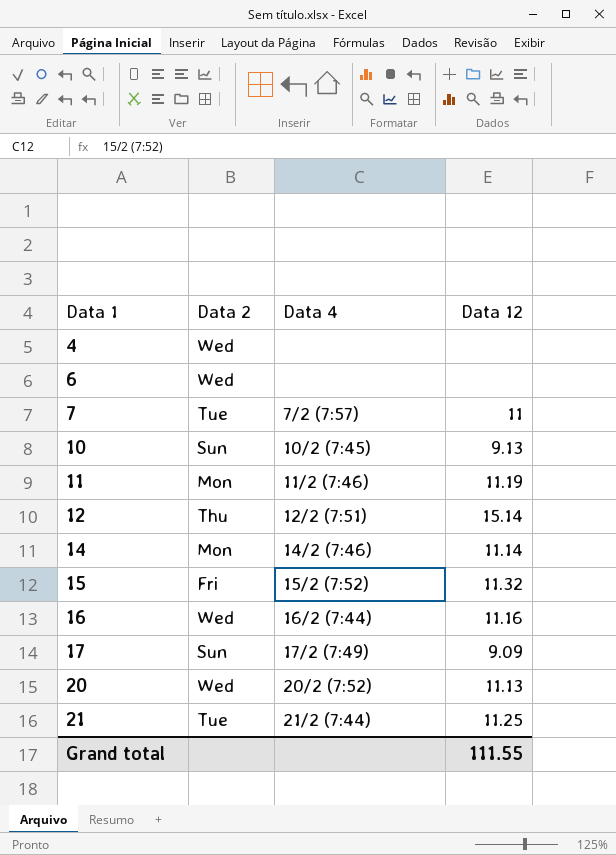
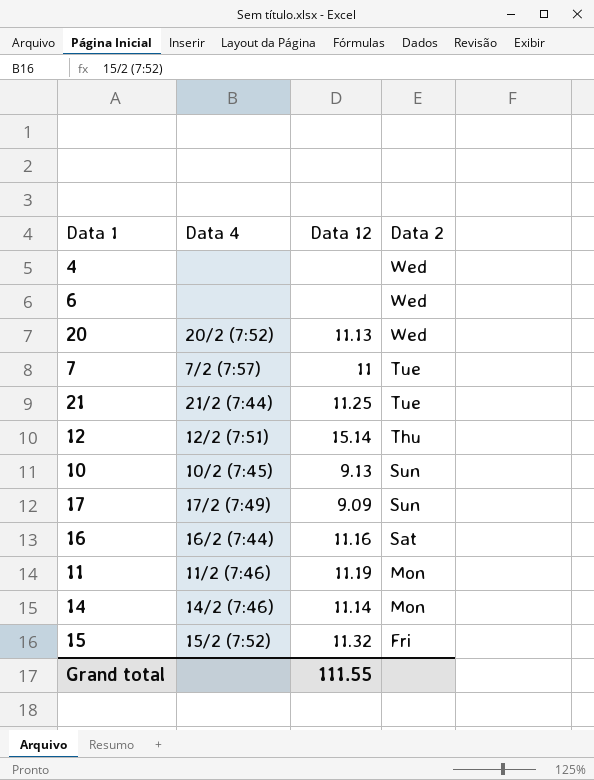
row order: Data 1 ascending -> Data 2 descending
column Data 2 | position: 2 -> 4
16 | Data 2: Wed -> Sat

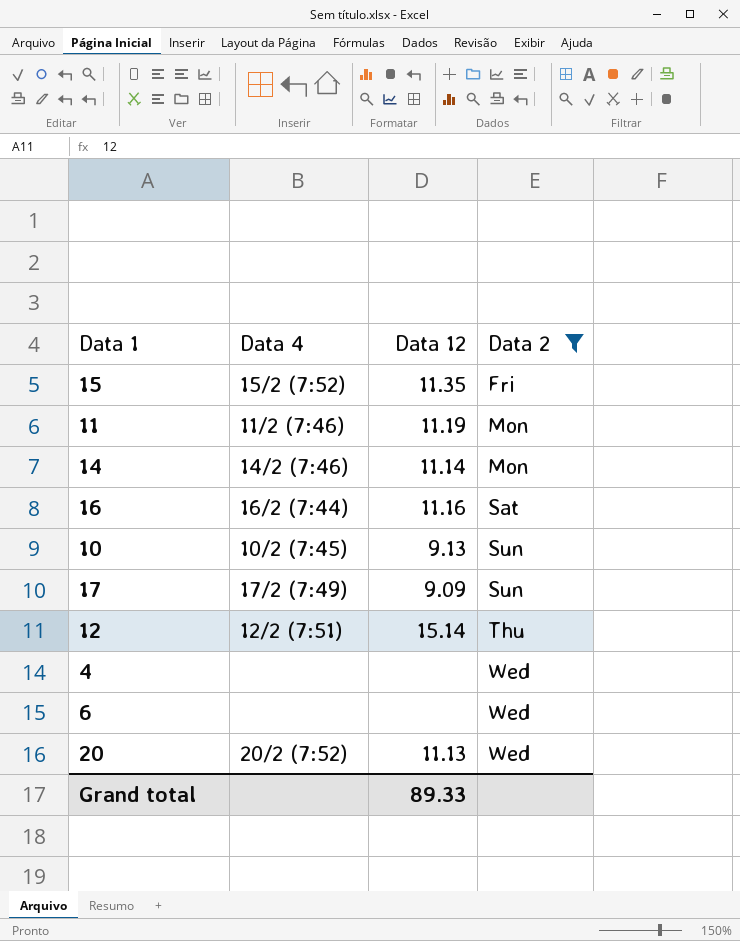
filter: none -> Data 2 != Tue
row order: Data 2 descending -> Data 2 ascending
15 | Data 12: 11.32 -> 11.35
Grand total | Data 12: 111.55 -> 89.33

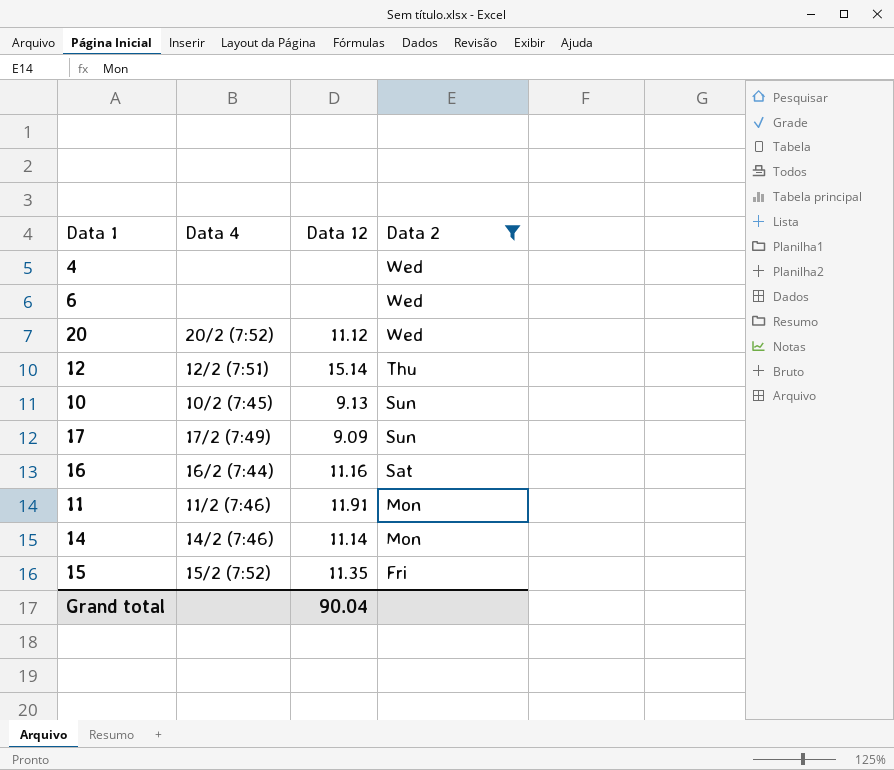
row order: Data 2 ascending -> Data 2 descending
20 | Data 12: 11.13 -> 11.12
11 | Data 12: 11.19 -> 11.91
Grand total | Data 12: 89.33 -> 90.04

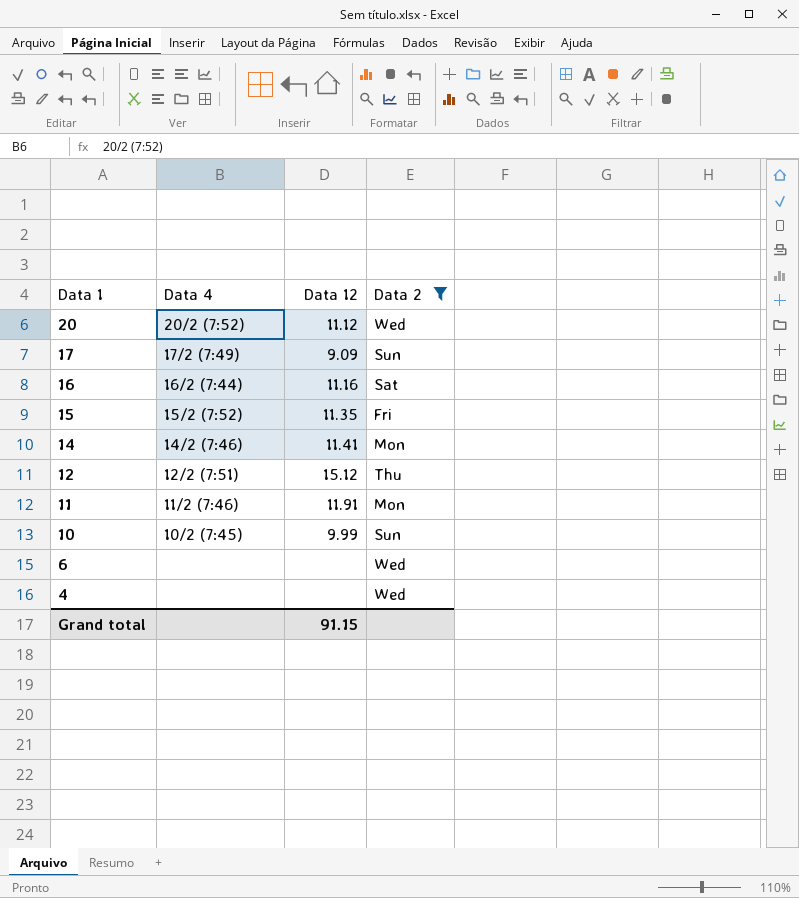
row order: Data 2 descending -> Data 1 descending
14 | Data 12: 11.14 -> 11.41
12 | Data 12: 15.14 -> 15.12
10 | Data 12: 9.13 -> 9.99
Grand total | Data 12: 90.04 -> 91.15

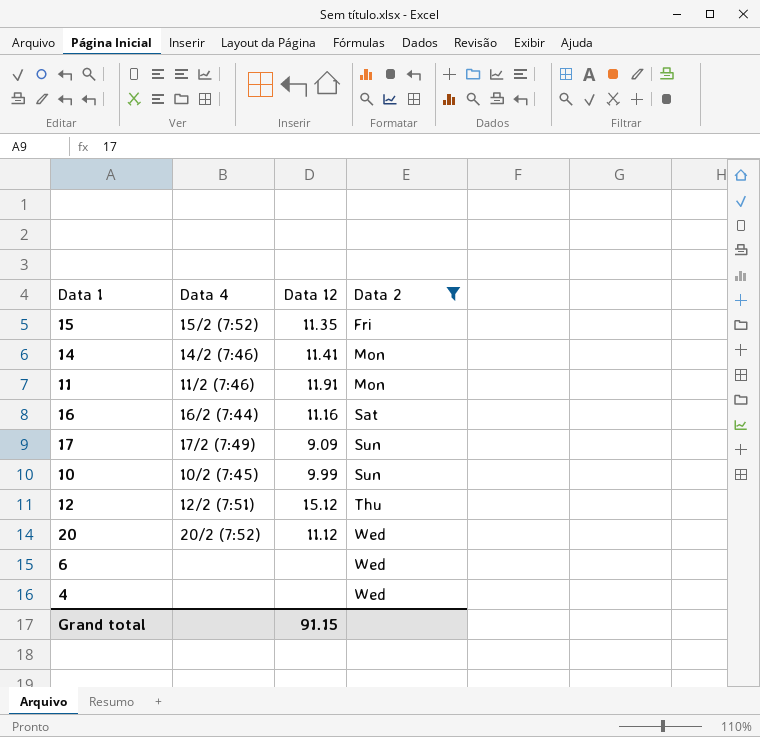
row order: Data 1 descending -> Data 2 ascending

